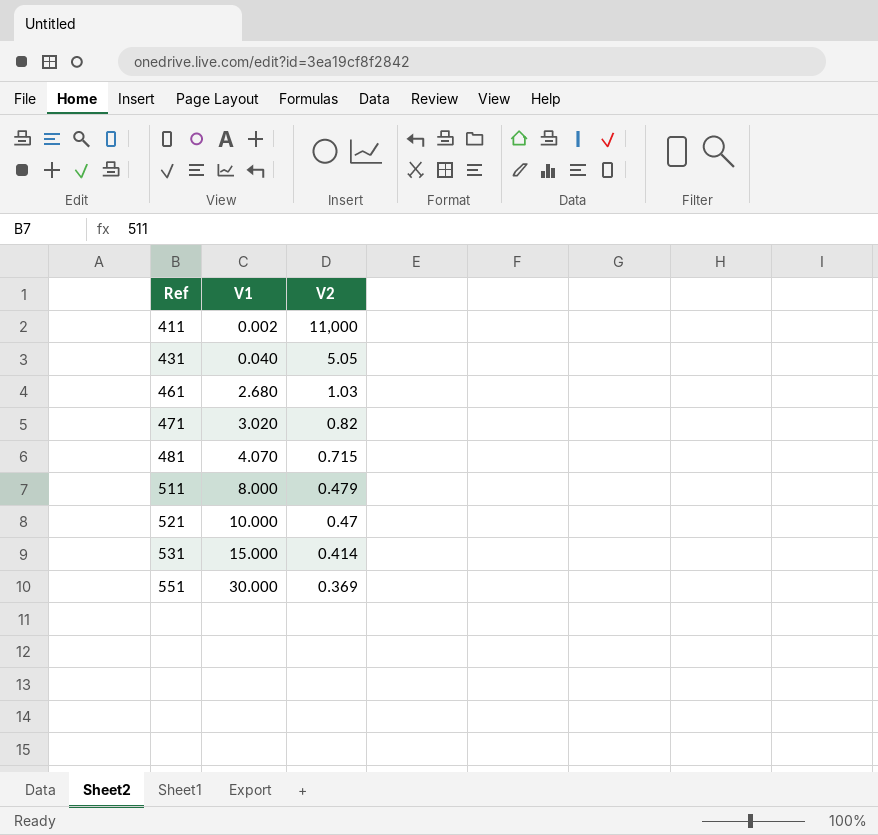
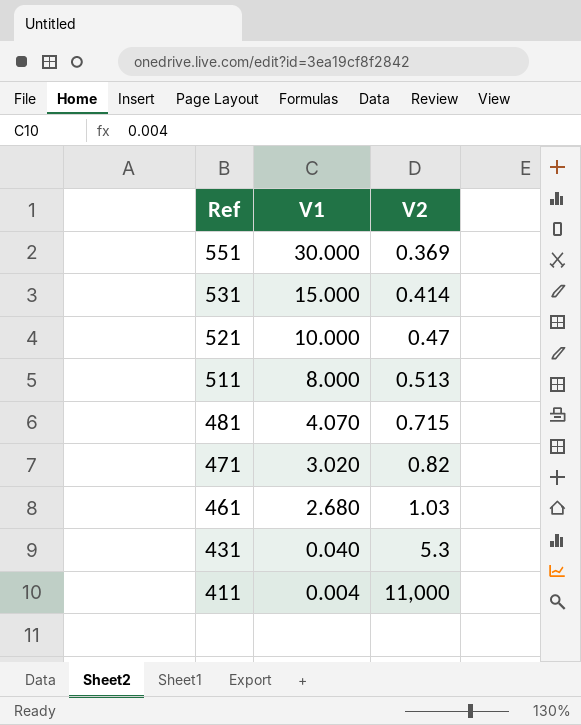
row order: Ref ascending -> Ref descending
511 | V2: 0.479 -> 0.513
431 | V2: 5.05 -> 5.3
411 | V1: 0.002 -> 0.004

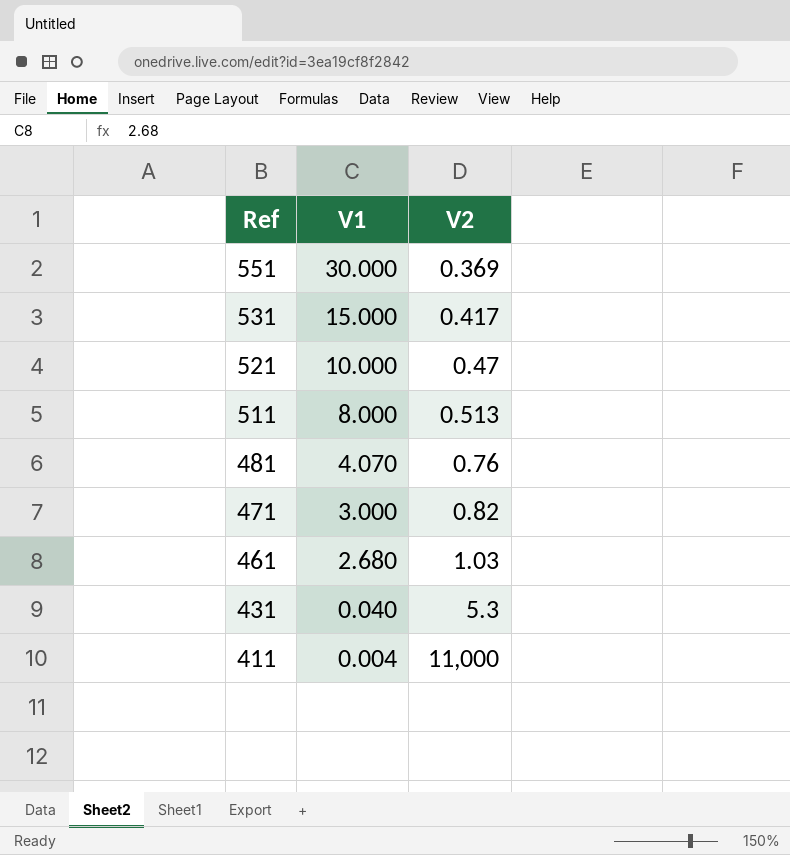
531 | V2: 0.414 -> 0.417
481 | V2: 0.715 -> 0.76
471 | V1: 3.020 -> 3.000

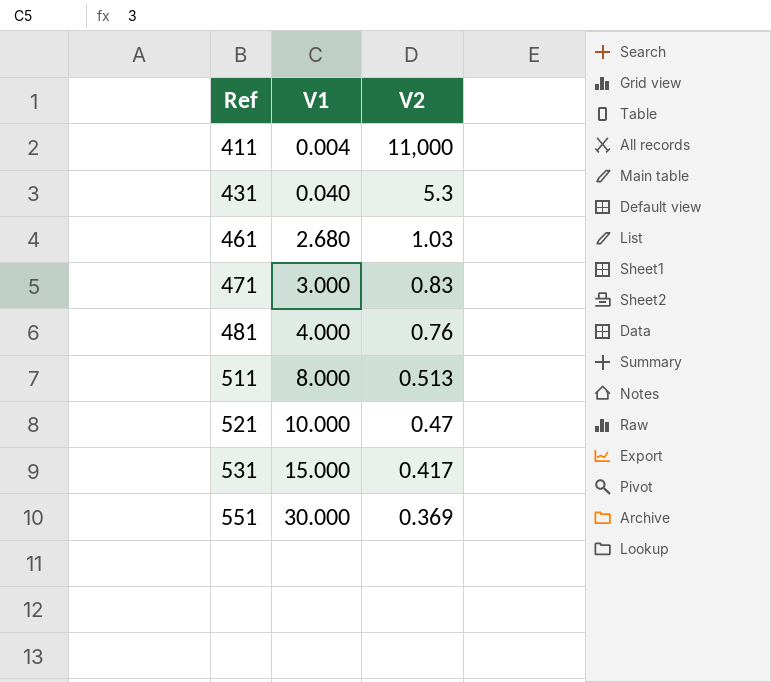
row order: Ref descending -> Ref ascending
471 | V2: 0.82 -> 0.83
481 | V1: 4.070 -> 4.000

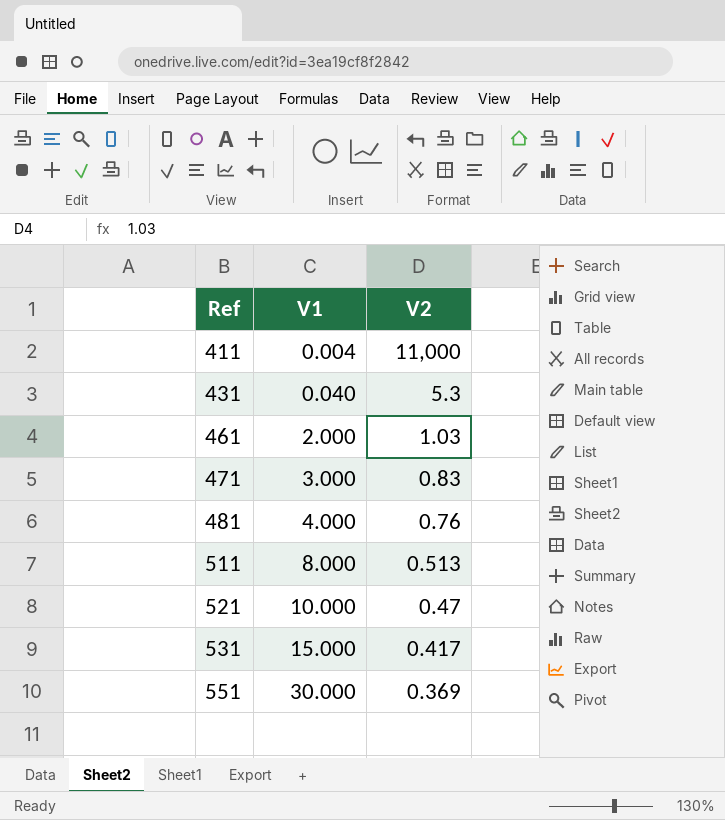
461 | V1: 2.680 -> 2.000

